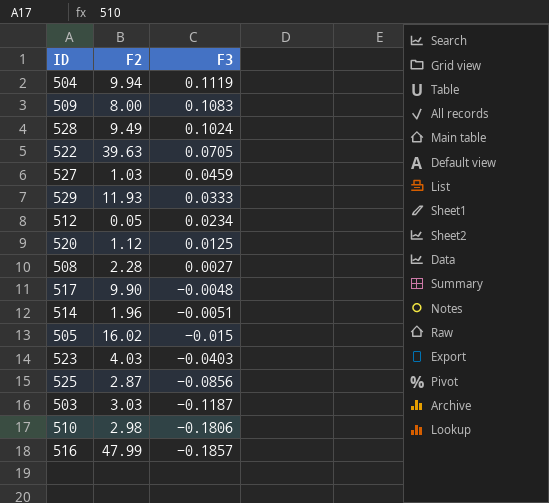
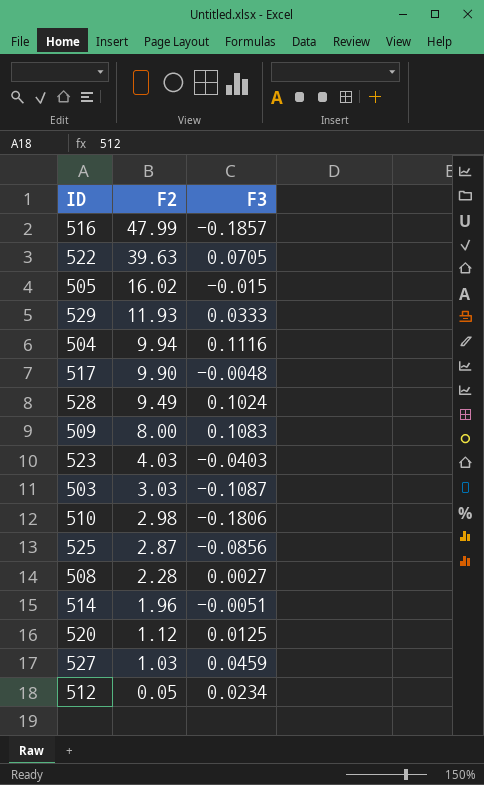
row order: F3 descending -> F2 descending
504 | F3: 0.1119 -> 0.1116
503 | F3: -0.1187 -> -0.1087

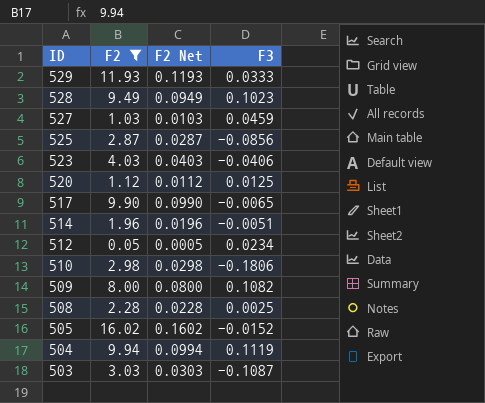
filter: none -> F2 <= 16.02
row order: F2 descending -> ID descending
column F2 Net | formula: none -> [F2] * 0.01
528 | F3: 0.1024 -> 0.1023
523 | F3: -0.0403 -> -0.0406
517 | F3: -0.0048 -> -0.0065
509 | F3: 0.1083 -> 0.1082
508 | F3: 0.0027 -> 0.0025
505 | F3: -0.015 -> -0.0152
504 | F3: 0.1116 -> 0.1119

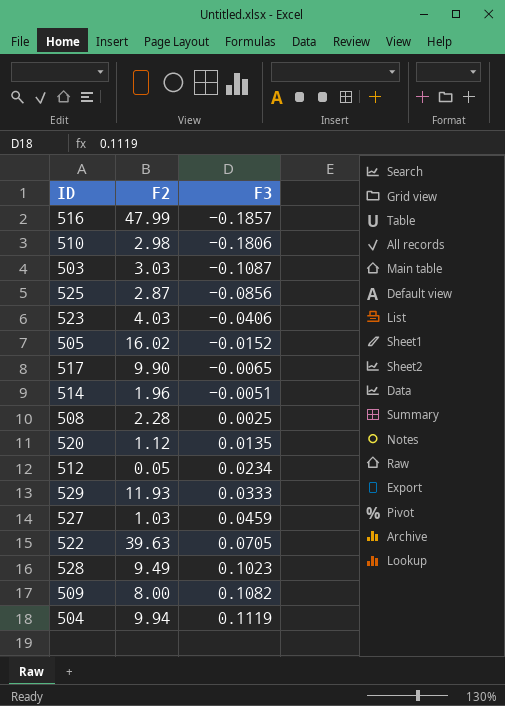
filter: F2 <= 16.02 -> none
row order: ID descending -> F3 ascending
column F2 Net | formula: [F2] * 0.01 -> none
520 | F3: 0.0125 -> 0.0135

